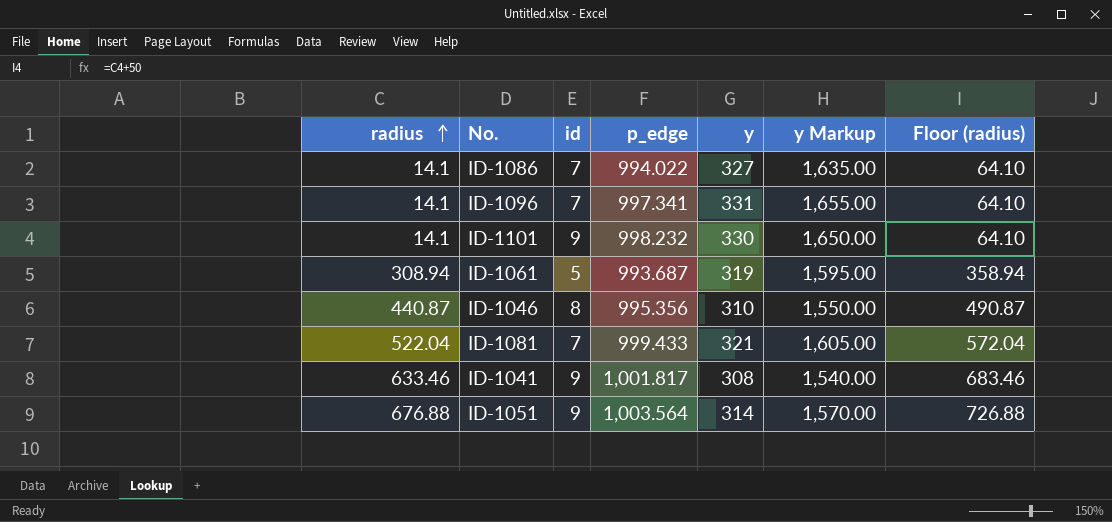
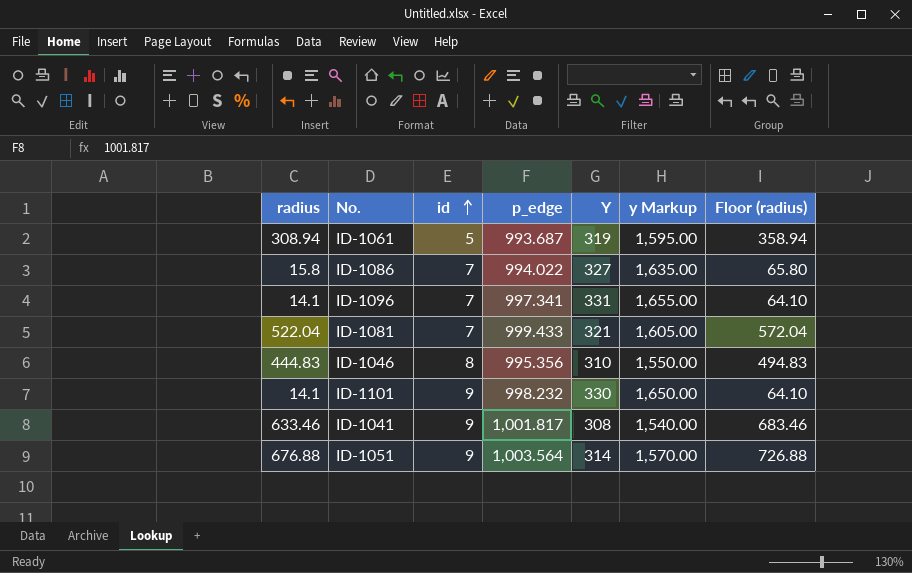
row order: radius ascending -> id ascending
column name: y -> Y
ID-1086 | radius: 14.1 -> 15.8
ID-1086 | Floor (radius): 64.10 -> 65.80
ID-1046 | radius: 440.87 -> 444.83
ID-1046 | Floor (radius): 490.87 -> 494.83

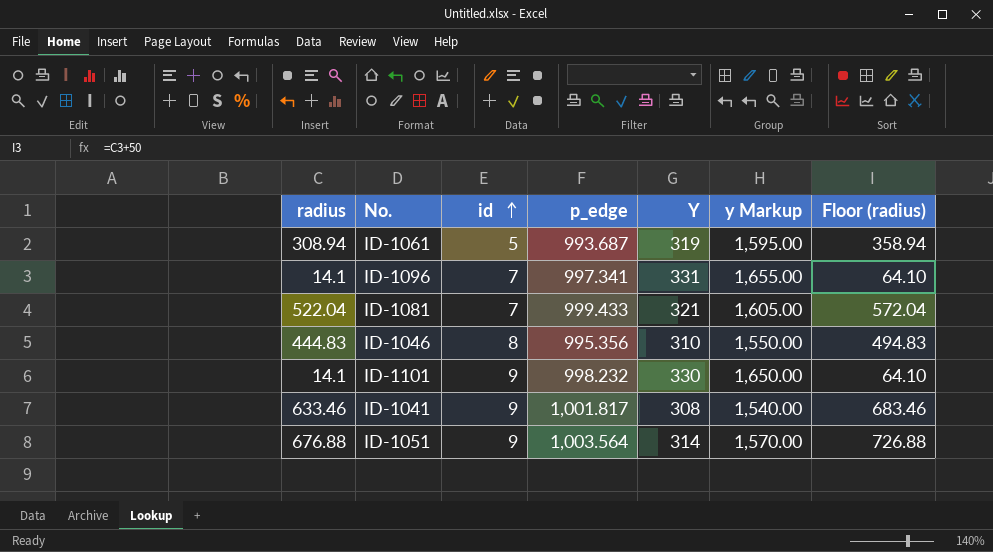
row ID-1086: 15.8 | 7 | 994.022 | 327 | 1,635.00 | 65.80 -> none

